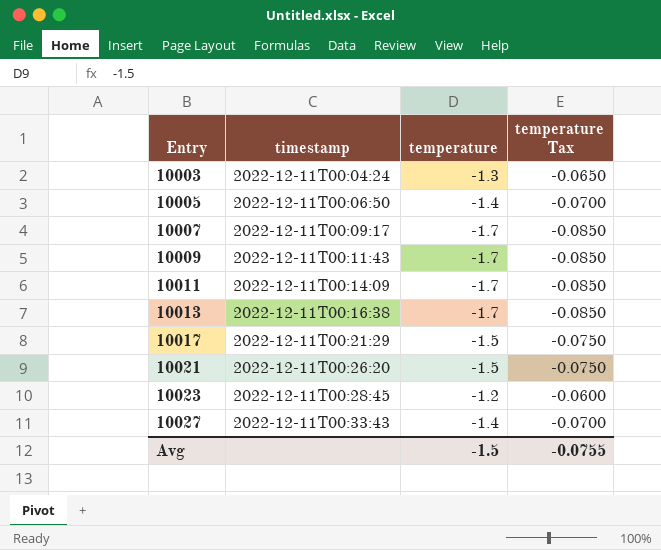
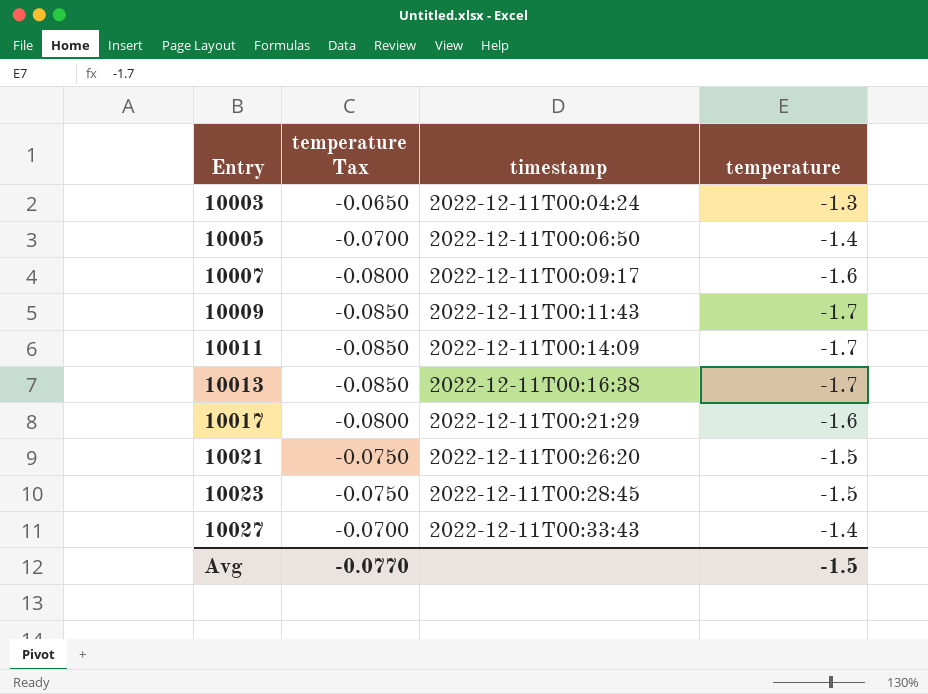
column temperature Tax | position: 4 -> 2
10007 | temperature Tax: -0.0850 -> -0.0800
10007 | temperature: -1.7 -> -1.6
10017 | temperature Tax: -0.0750 -> -0.0800
10017 | temperature: -1.5 -> -1.6
10023 | temperature Tax: -0.0600 -> -0.0750
10023 | temperature: -1.2 -> -1.5
Avg | temperature Tax: -0.0755 -> -0.0770

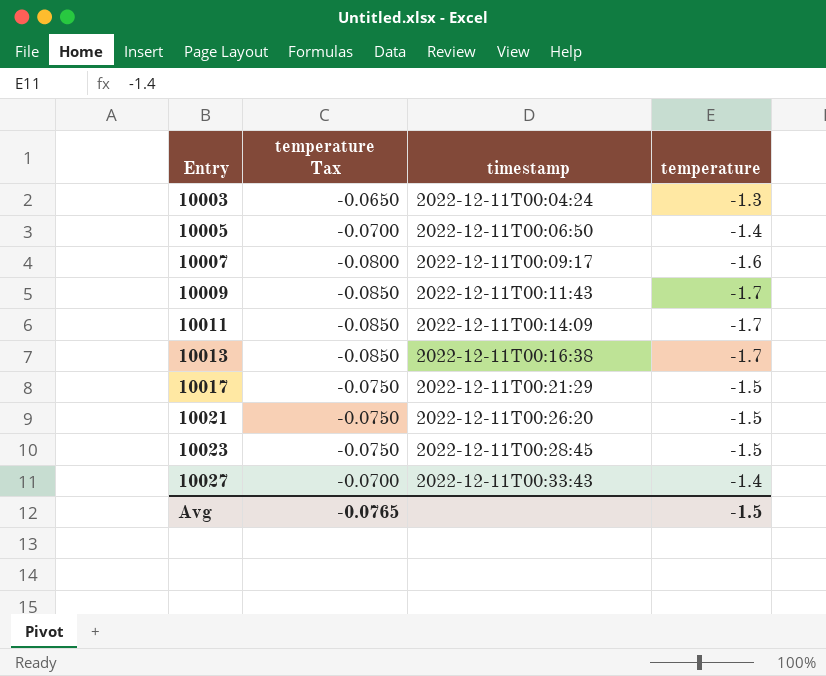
10017 | temperature Tax: -0.0800 -> -0.0750
10017 | temperature: -1.6 -> -1.5
Avg | temperature Tax: -0.0770 -> -0.0765

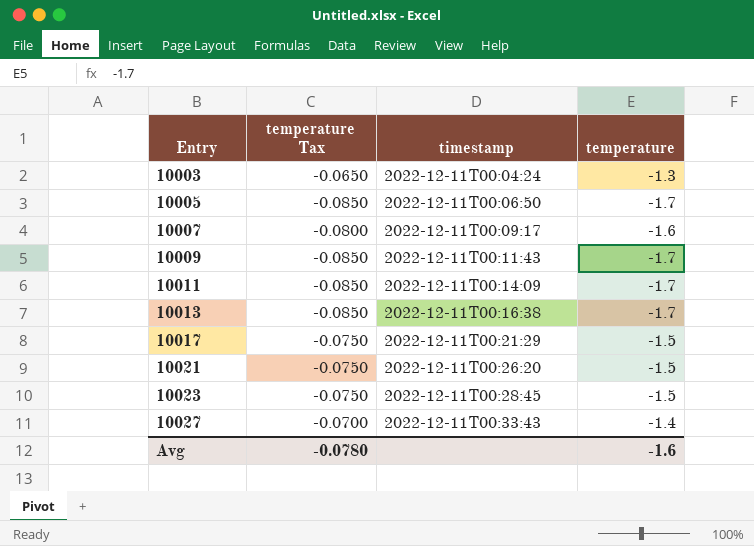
10005 | temperature Tax: -0.0700 -> -0.0850
10005 | temperature: -1.4 -> -1.7
Avg | temperature Tax: -0.0765 -> -0.0780
Avg | temperature: -1.5 -> -1.6

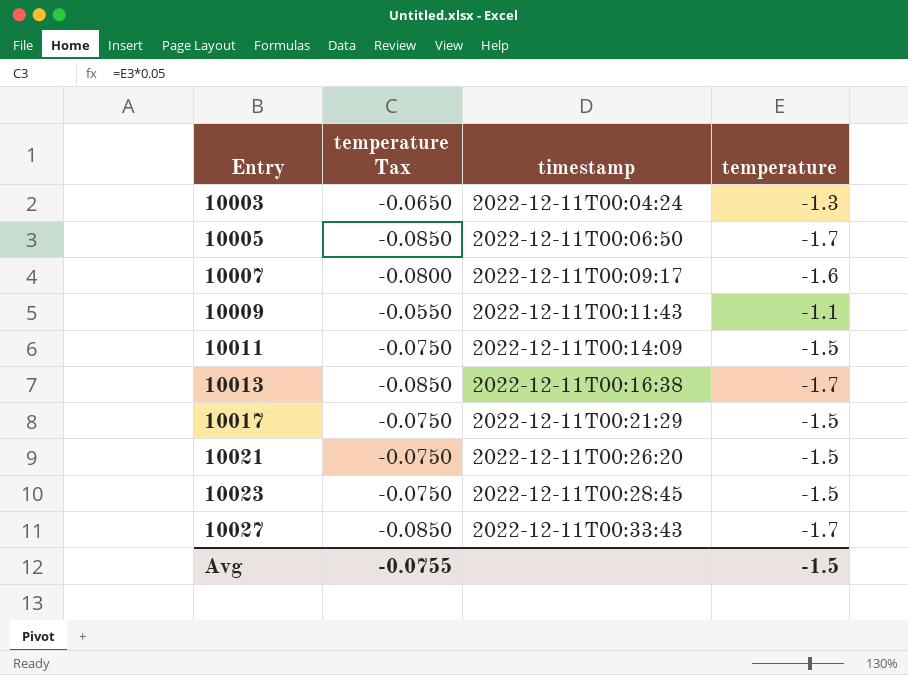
10009 | temperature Tax: -0.0850 -> -0.0550
10009 | temperature: -1.7 -> -1.1
10011 | temperature Tax: -0.0850 -> -0.0750
10011 | temperature: -1.7 -> -1.5
10027 | temperature Tax: -0.0700 -> -0.0850
10027 | temperature: -1.4 -> -1.7
Avg | temperature Tax: -0.0780 -> -0.0755
Avg | temperature: -1.6 -> -1.5

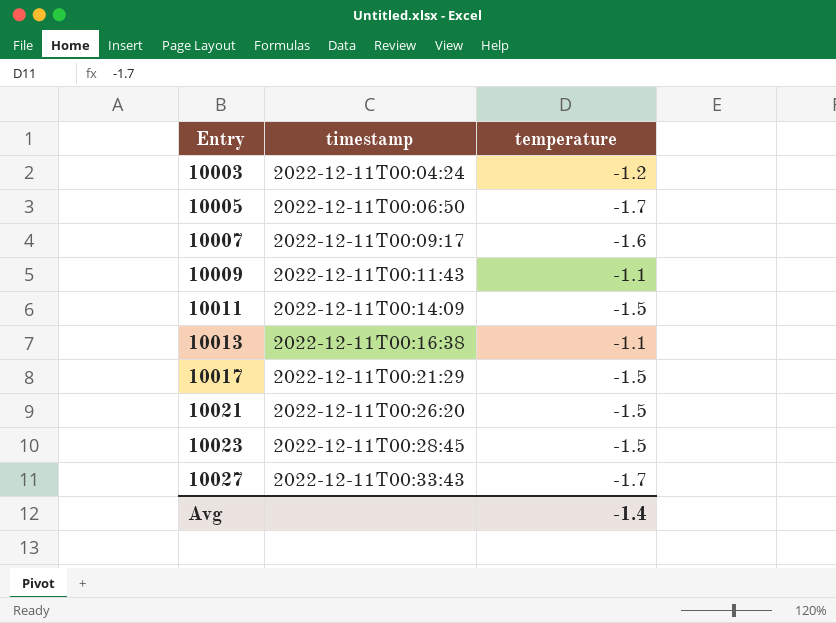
column temperature Tax | formula: [temperature] * 0.05 -> none
10003 | temperature: -1.3 -> -1.2
10013 | temperature: -1.7 -> -1.1
Avg | temperature: -1.5 -> -1.4

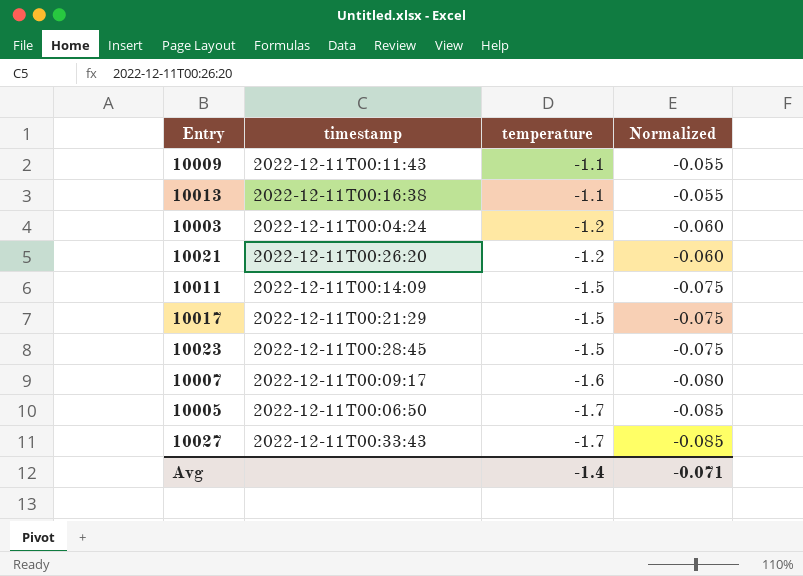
row order: Entry ascending -> temperature descending
column Normalized | formula: none -> [temperature] * 0.05
10021 | temperature: -1.5 -> -1.2

